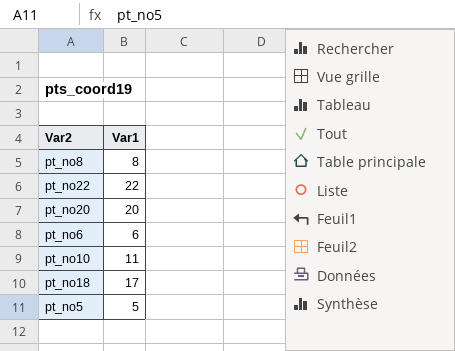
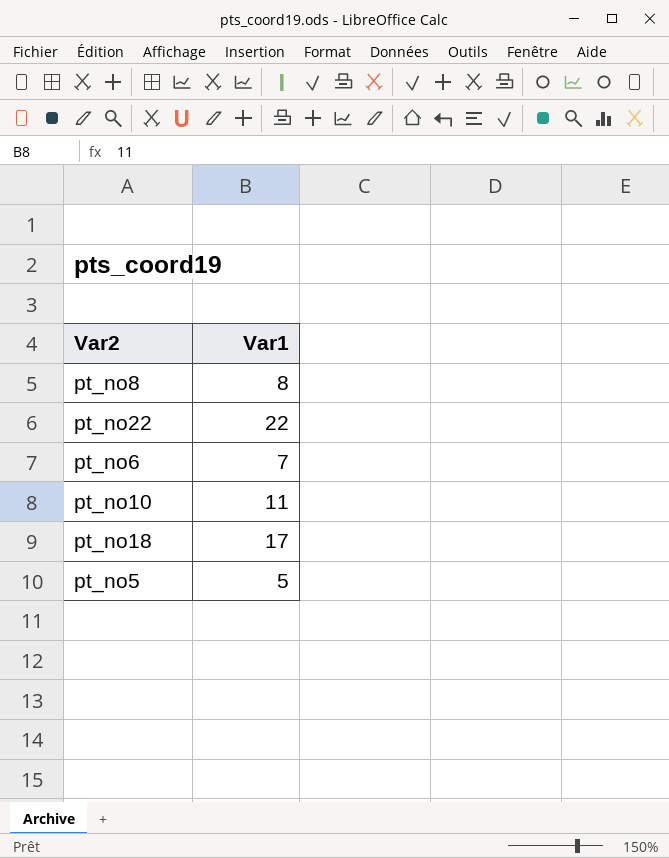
row pt_no20: 20 -> none
pt_no6 | Var1: 6 -> 7

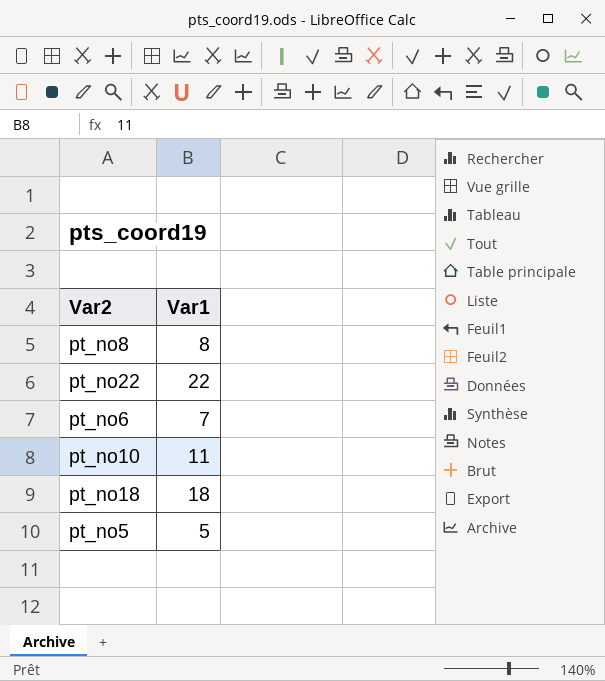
pt_no18 | Var1: 17 -> 18

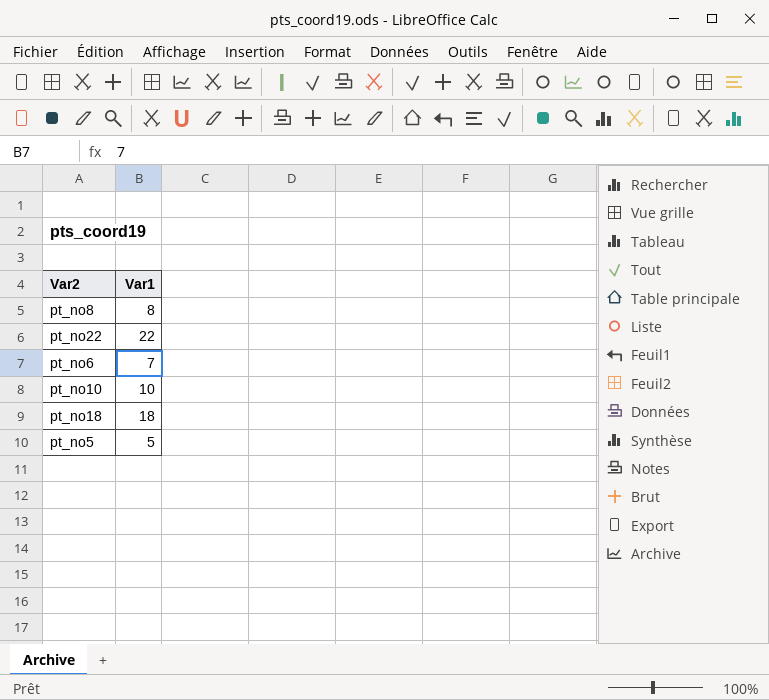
pt_no10 | Var1: 11 -> 10

